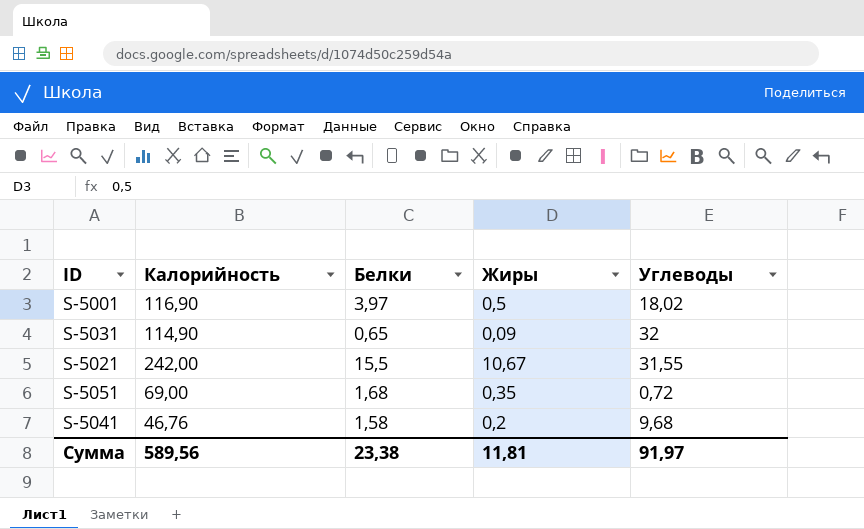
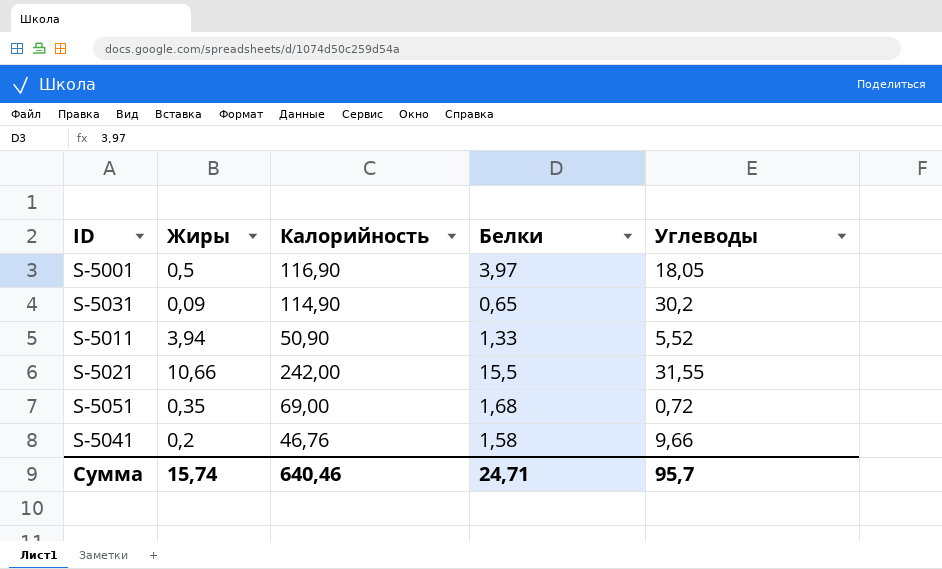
column Жиры | position: 4 -> 2
S-5001 | Углеводы: 18,02 -> 18,05
S-5031 | Углеводы: 32 -> 30,2
row S-5011: none -> 3,94 | 50,90 | 1,33 | 5,52
S-5021 | Жиры: 10,67 -> 10,66
S-5041 | Углеводы: 9,68 -> 9,66
Сумма | Жиры: 11,81 -> 15,74
Сумма | Калорийность: 589,56 -> 640,46
Сумма | Белки: 23,38 -> 24,71
Сумма | Углеводы: 91,97 -> 95,7

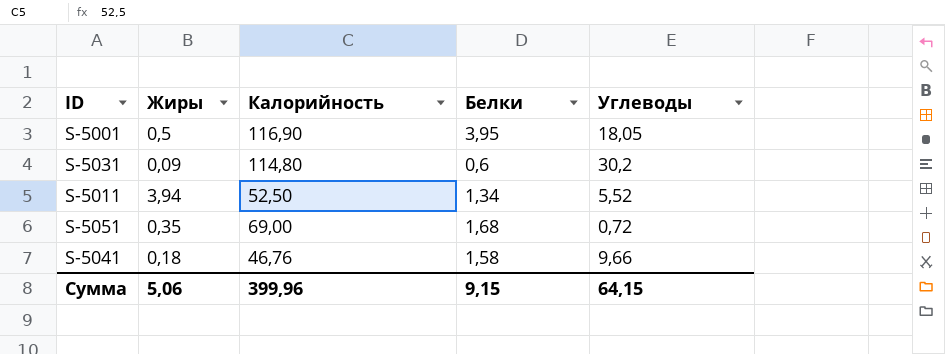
row S-5021: 10,66 | 242,00 | 15,5 | 31,55 -> none
S-5001 | Белки: 3,97 -> 3,95
S-5031 | Калорийность: 114,90 -> 114,80
S-5031 | Белки: 0,65 -> 0,6
S-5011 | Калорийность: 50,90 -> 52,50
S-5011 | Белки: 1,33 -> 1,34
S-5041 | Жиры: 0,2 -> 0,18
Сумма | Жиры: 15,74 -> 5,06
Сумма | Калорийность: 640,46 -> 399,96
Сумма | Белки: 24,71 -> 9,15
Сумма | Углеводы: 95,7 -> 64,15

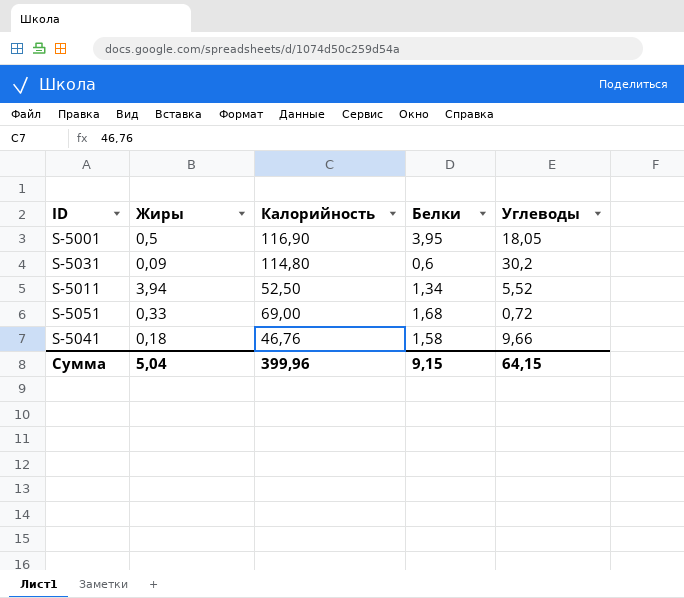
S-5051 | Жиры: 0,35 -> 0,33
Сумма | Жиры: 5,06 -> 5,04

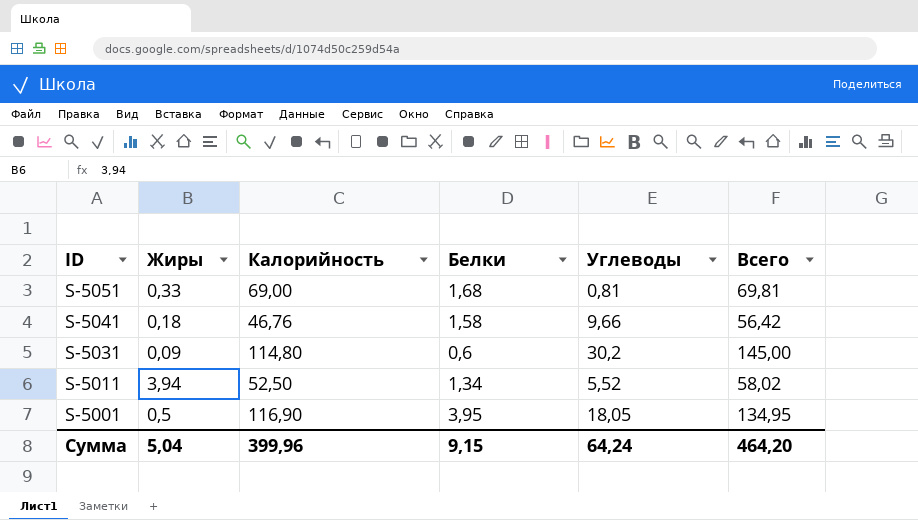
row order: none -> ID descending
column Всего | formula: none -> [Калорийность] + [Углеводы]
S-5051 | Углеводы: 0,72 -> 0,81
Сумма | Углеводы: 64,15 -> 64,24

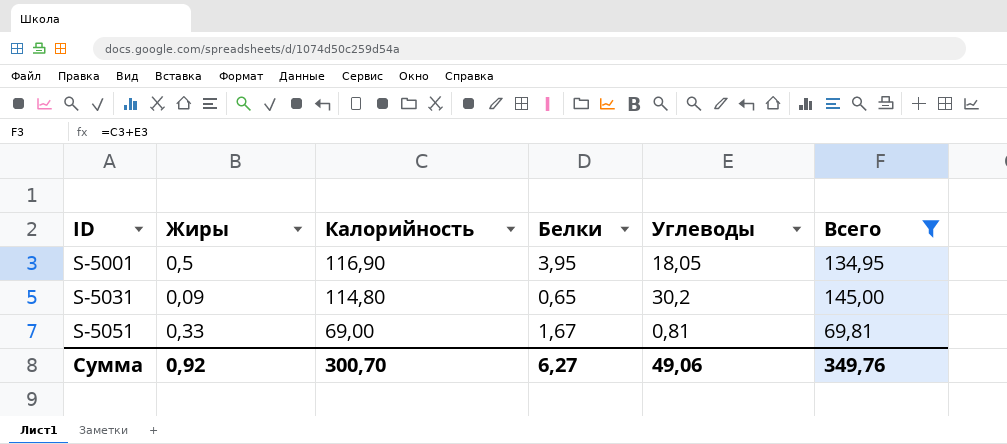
filter: none -> Всего >= 69,81
row order: ID descending -> ID ascending
S-5031 | Белки: 0,6 -> 0,65
S-5051 | Белки: 1,68 -> 1,67
Сумма | Жиры: 5,04 -> 0,92
Сумма | Калорийность: 399,96 -> 300,70
Сумма | Белки: 9,15 -> 6,27
Сумма | Углеводы: 64,24 -> 49,06
Сумма | Всего: 464,20 -> 349,76

